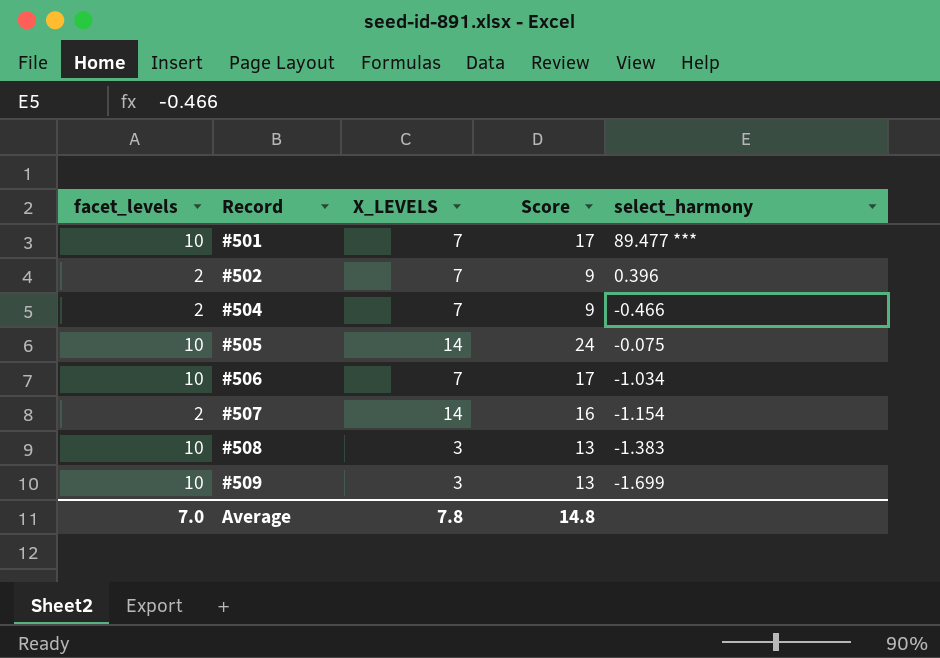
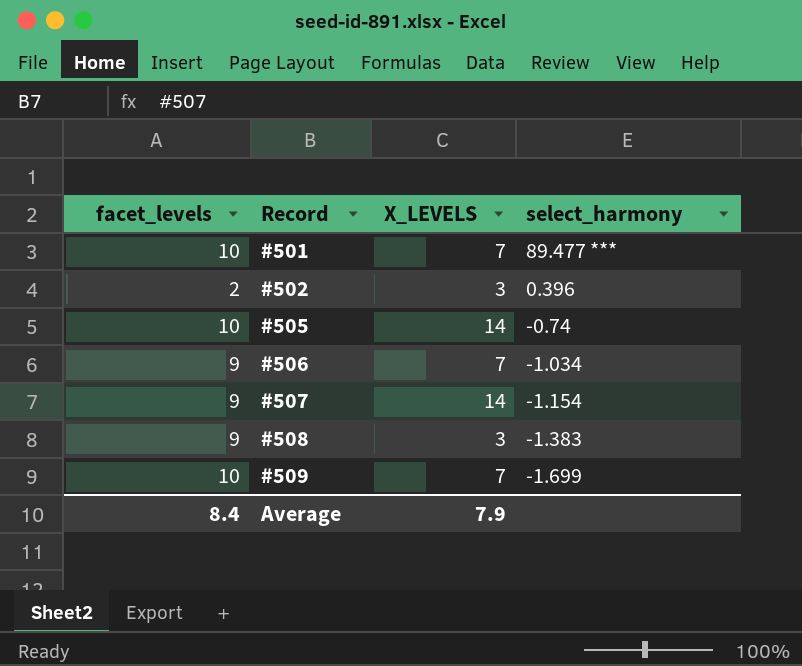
column Score | formula: [facet_levels] + [X_LEVELS] -> none
row #504: 2 | 7 | 9 | -0.466 -> none
#502 | X_LEVELS: 7 -> 3
#505 | select_harmony: -0.075 -> -0.74
#506 | facet_levels: 10 -> 9
#507 | facet_levels: 2 -> 9
#508 | facet_levels: 10 -> 9
#509 | X_LEVELS: 3 -> 7
Average | facet_levels: 7.0 -> 8.4
Average | X_LEVELS: 7.8 -> 7.9

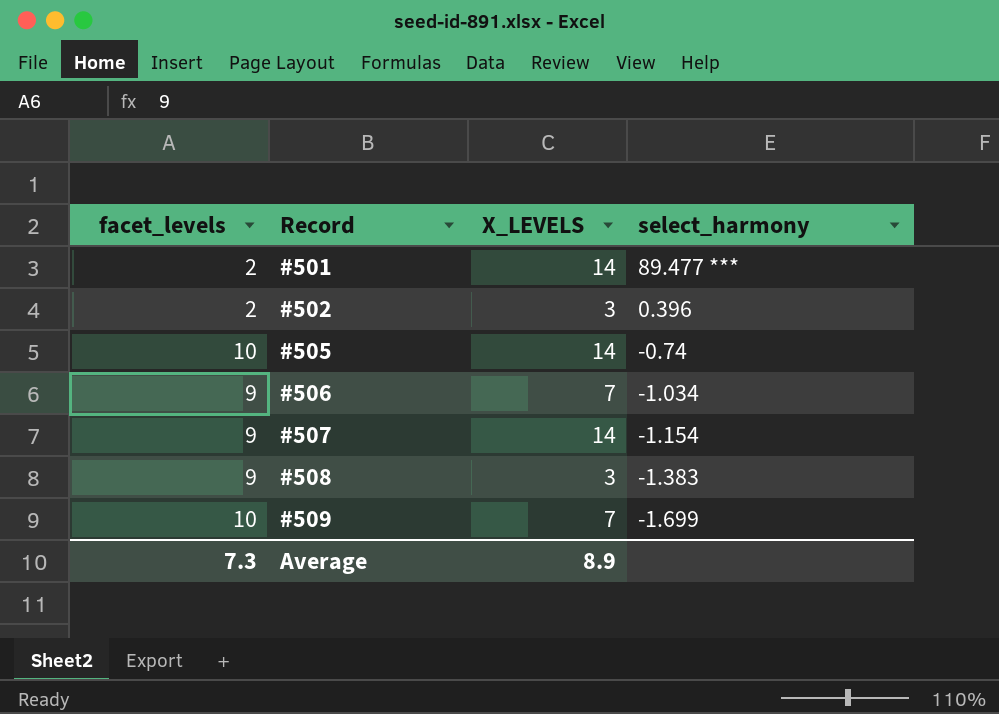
#501 | facet_levels: 10 -> 2
#501 | X_LEVELS: 7 -> 14
Average | facet_levels: 8.4 -> 7.3
Average | X_LEVELS: 7.9 -> 8.9

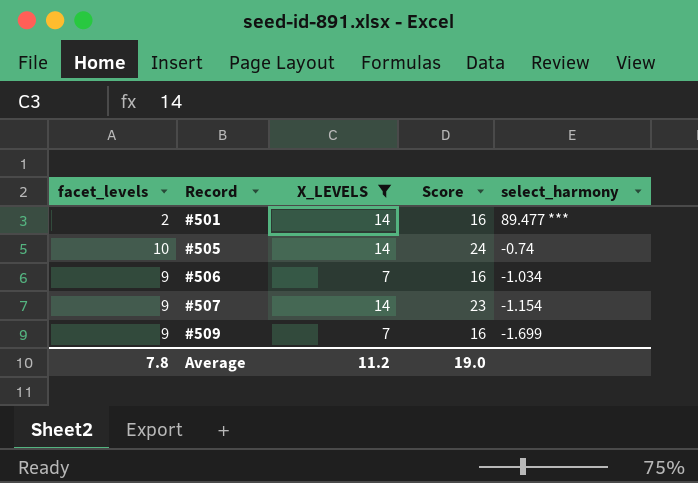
filter: none -> X_LEVELS != 3
column Score | formula: none -> [facet_levels] + [X_LEVELS]
#509 | facet_levels: 10 -> 9
Average | facet_levels: 7.3 -> 7.8
Average | X_LEVELS: 8.9 -> 11.2

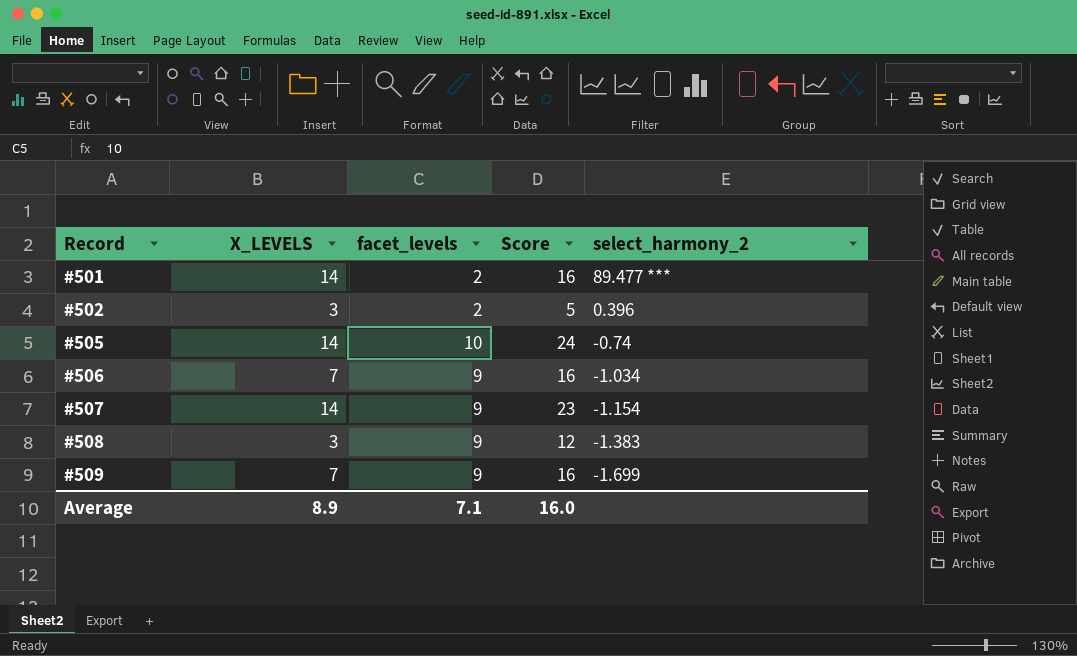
filter: X_LEVELS != 3 -> none
column facet_levels | position: 1 -> 3
column name: select_harmony -> select_harmony_2
Average | X_LEVELS: 11.2 -> 8.9
Average | facet_levels: 7.8 -> 7.1
Average | Score: 19.0 -> 16.0

